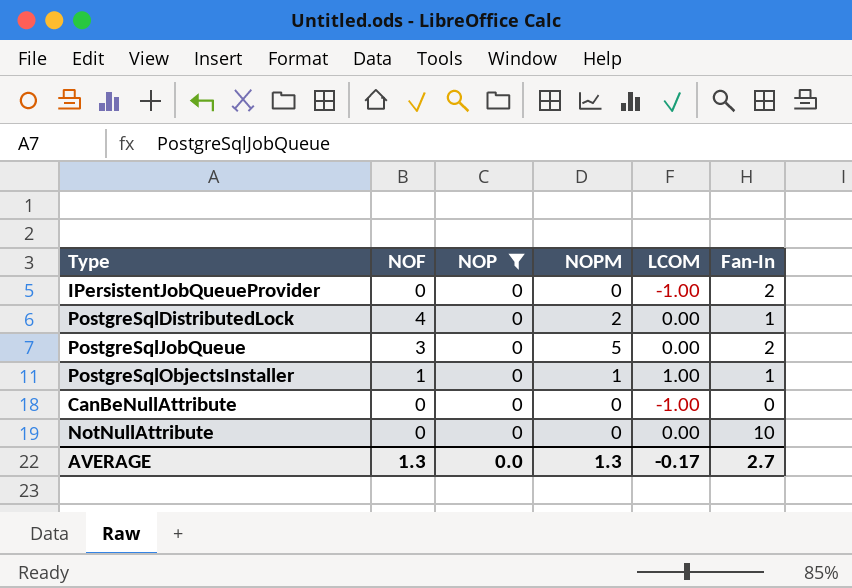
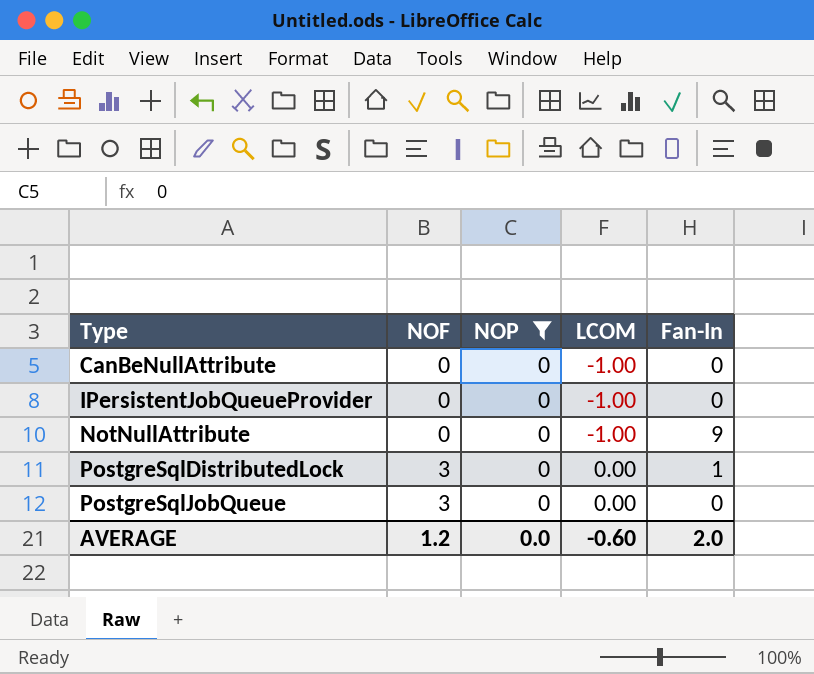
row order: none -> Type ascending
column NOPM | position: 4 -> none
row PostgreSqlObjectsInstaller: 1 | 0 | 1 | 1.00 | 1 -> none
IPersistentJobQueueProvider | Fan-In: 2 -> 0
NotNullAttribute | LCOM: 0.00 -> -1.00
NotNullAttribute | Fan-In: 10 -> 9
PostgreSqlDistributedLock | NOF: 4 -> 3
PostgreSqlJobQueue | Fan-In: 2 -> 0
AVERAGE | NOF: 1.3 -> 1.2
AVERAGE | LCOM: -0.17 -> -0.60
AVERAGE | Fan-In: 2.7 -> 2.0

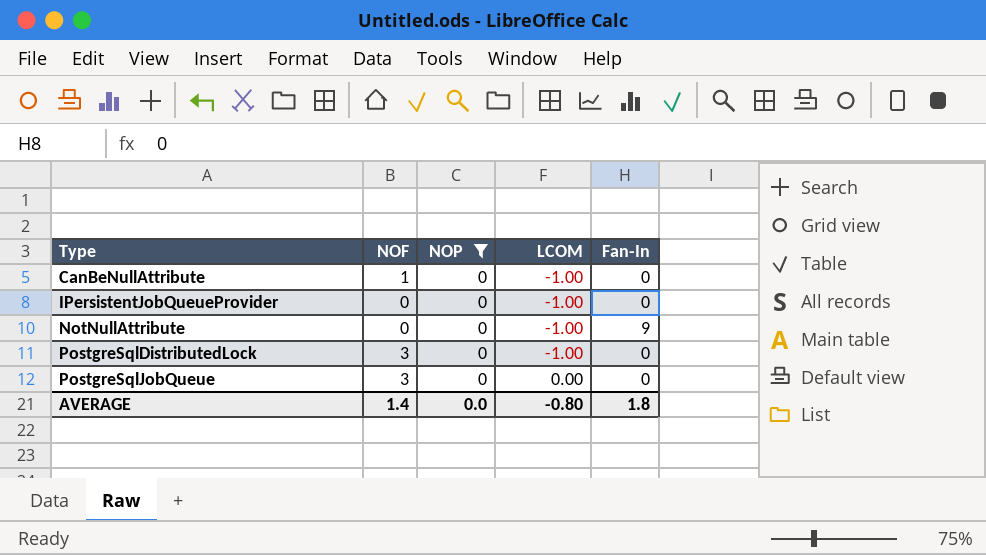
CanBeNullAttribute | NOF: 0 -> 1
PostgreSqlDistributedLock | LCOM: 0.00 -> -1.00
PostgreSqlDistributedLock | Fan-In: 1 -> 0
AVERAGE | NOF: 1.2 -> 1.4
AVERAGE | LCOM: -0.60 -> -0.80
AVERAGE | Fan-In: 2.0 -> 1.8

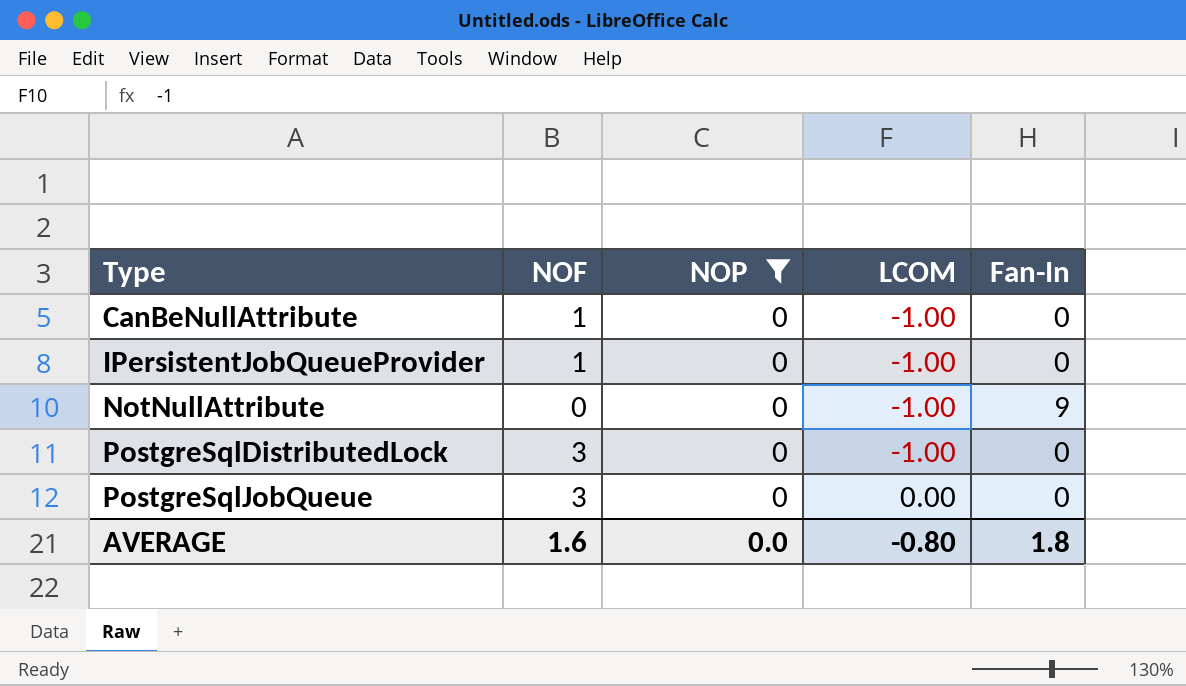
IPersistentJobQueueProvider | NOF: 0 -> 1
AVERAGE | NOF: 1.4 -> 1.6

